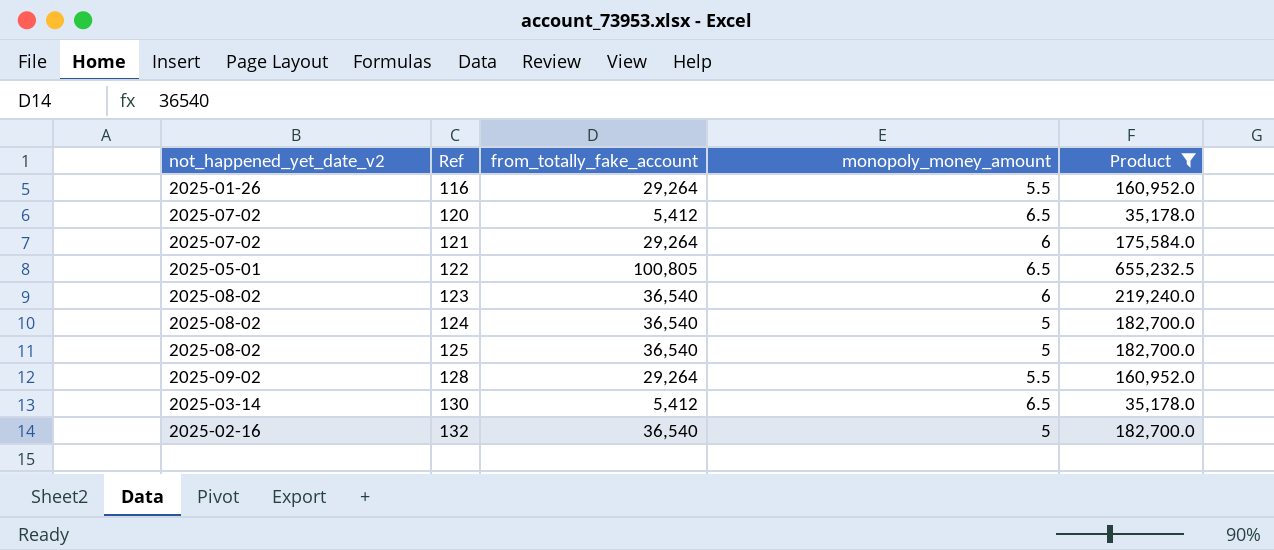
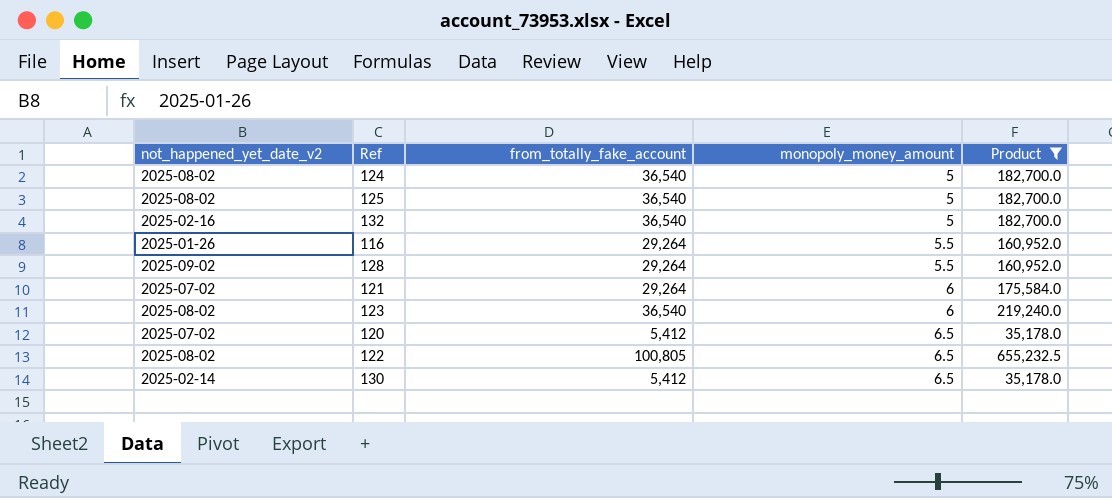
row order: Ref ascending -> monopoly_money_amount ascending
122 | not_happened_yet_date_v2: 2025-05-01 -> 2025-08-02
130 | not_happened_yet_date_v2: 2025-03-14 -> 2025-02-14

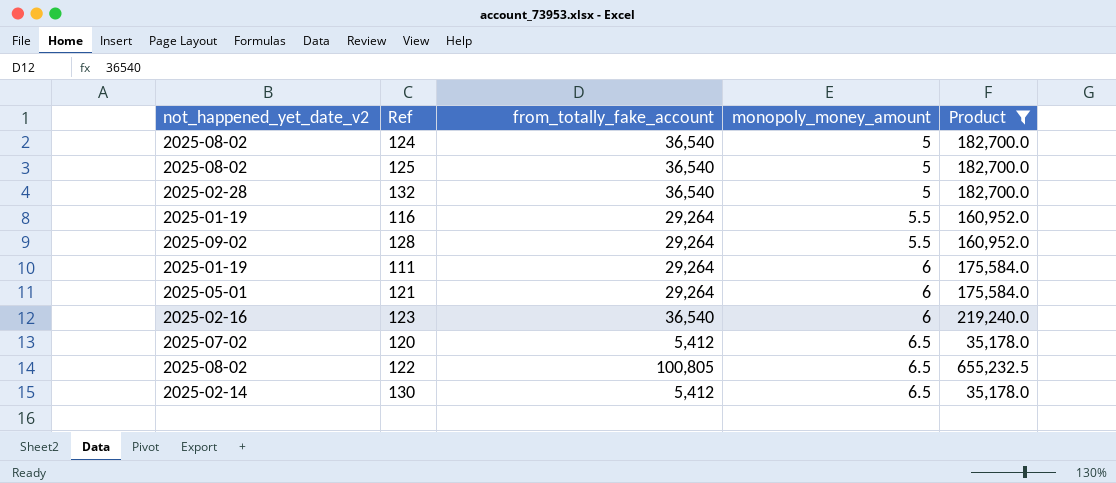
132 | not_happened_yet_date_v2: 2025-02-16 -> 2025-02-28
116 | not_happened_yet_date_v2: 2025-01-26 -> 2025-01-19
row 111: none -> 2025-01-19 | 29,264 | 6 | 175,584.0
121 | not_happened_yet_date_v2: 2025-07-02 -> 2025-05-01
123 | not_happened_yet_date_v2: 2025-08-02 -> 2025-02-16

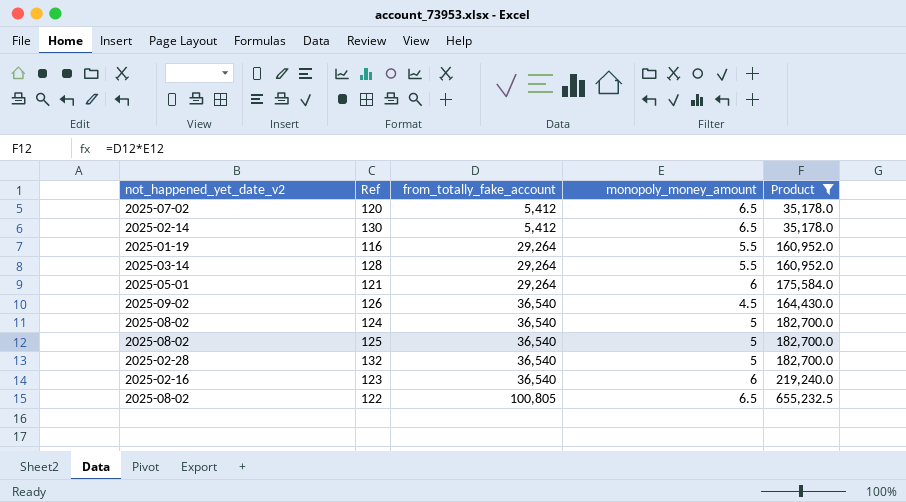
row order: monopoly_money_amount ascending -> from_totally_fake_account ascending
row 111: 2025-01-19 | 29,264 | 6 | 175,584.0 -> none
128 | not_happened_yet_date_v2: 2025-09-02 -> 2025-03-14
row 126: none -> 2025-09-02 | 36,540 | 4.5 | 164,430.0

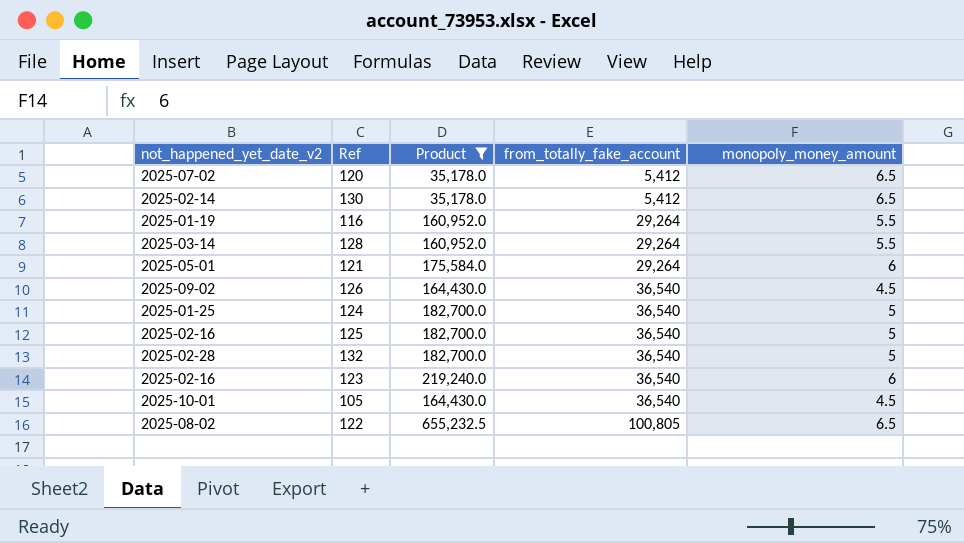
column Product | position: 5 -> 3
124 | not_happened_yet_date_v2: 2025-08-02 -> 2025-01-25
125 | not_happened_yet_date_v2: 2025-08-02 -> 2025-02-16
row 105: none -> 2025-10-01 | 164,430.0 | 36,540 | 4.5

